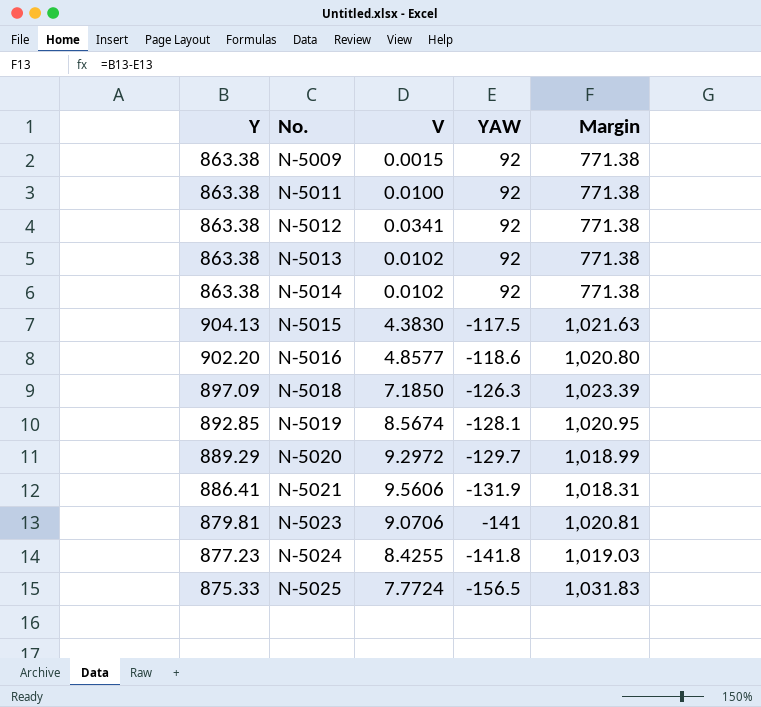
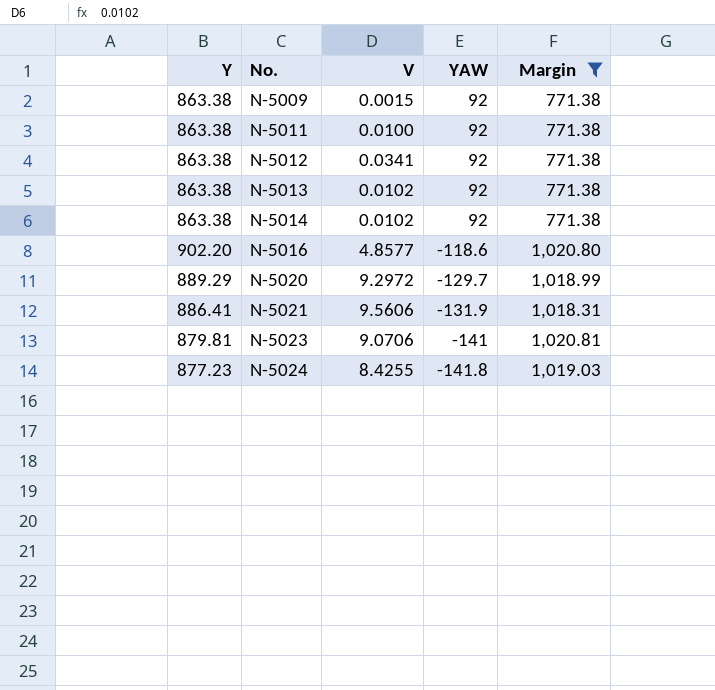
filter: none -> Margin <= 1,020.81

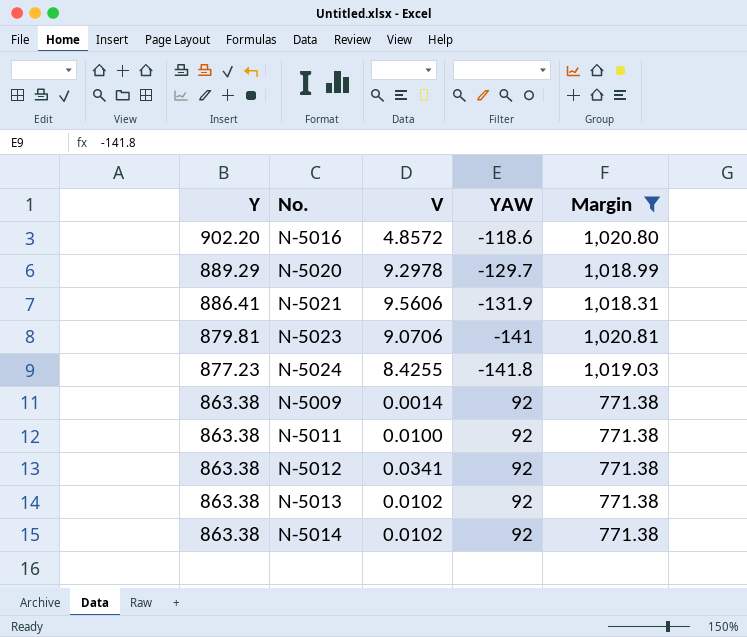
row order: No. ascending -> Y descending
N-5016 | V: 4.8577 -> 4.8572
N-5020 | V: 9.2972 -> 9.2978
N-5009 | V: 0.0015 -> 0.0014

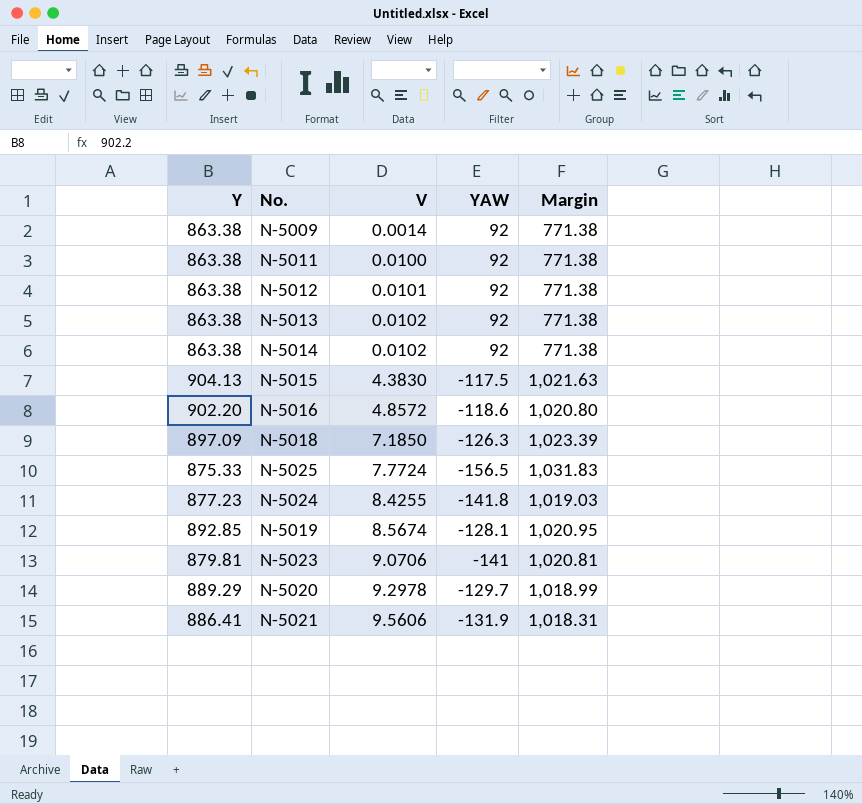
filter: Margin <= 1,020.81 -> none
row order: Y descending -> V ascending
N-5012 | V: 0.0341 -> 0.0101

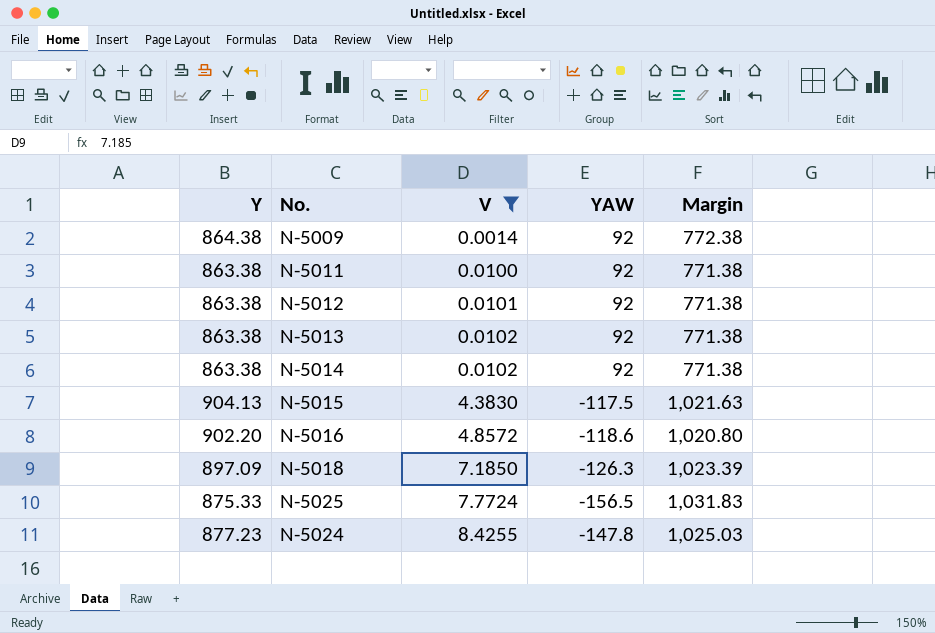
filter: none -> V <= 8.4255
N-5009 | Y: 863.38 -> 864.38
N-5009 | Margin: 771.38 -> 772.38
N-5024 | YAW: -141.8 -> -147.8
N-5024 | Margin: 1,019.03 -> 1,025.03

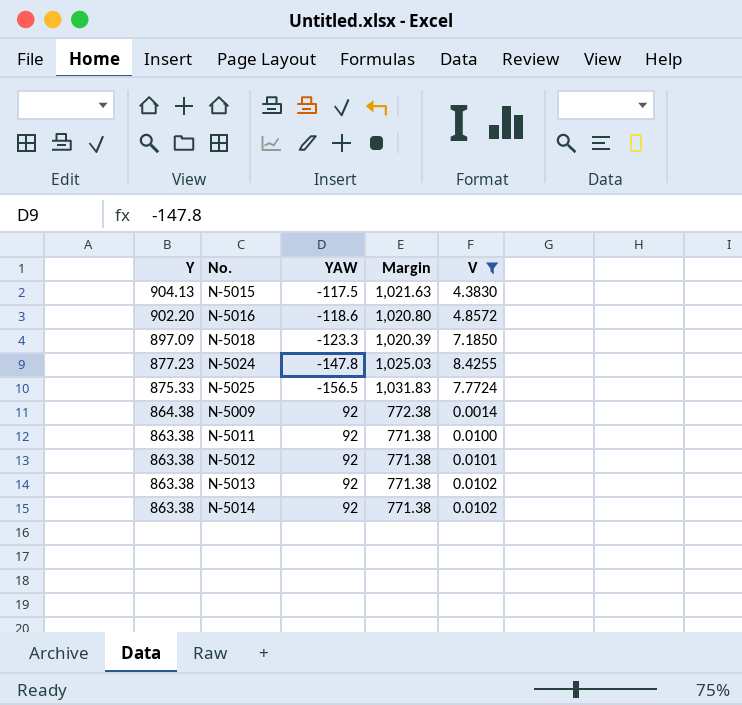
row order: V ascending -> Y descending
column V | position: 3 -> 5
N-5018 | YAW: -126.3 -> -123.3
N-5018 | Margin: 1,023.39 -> 1,020.39

